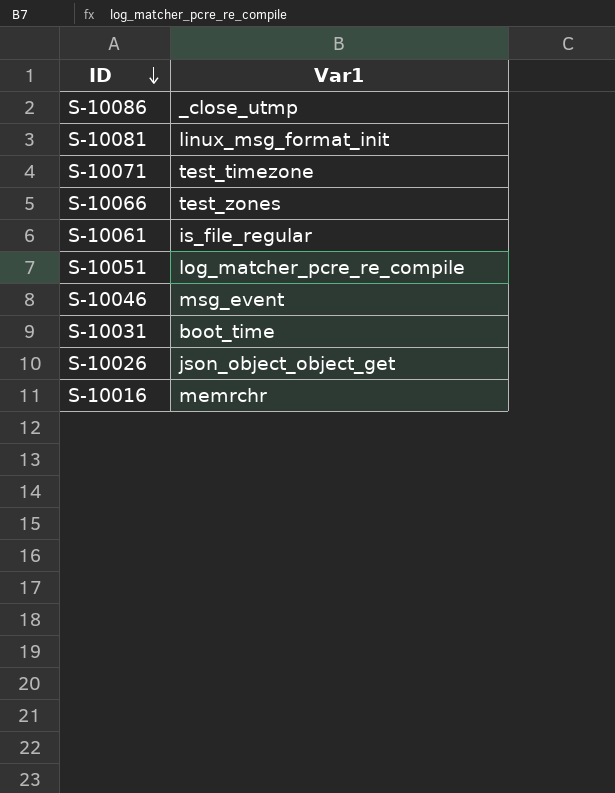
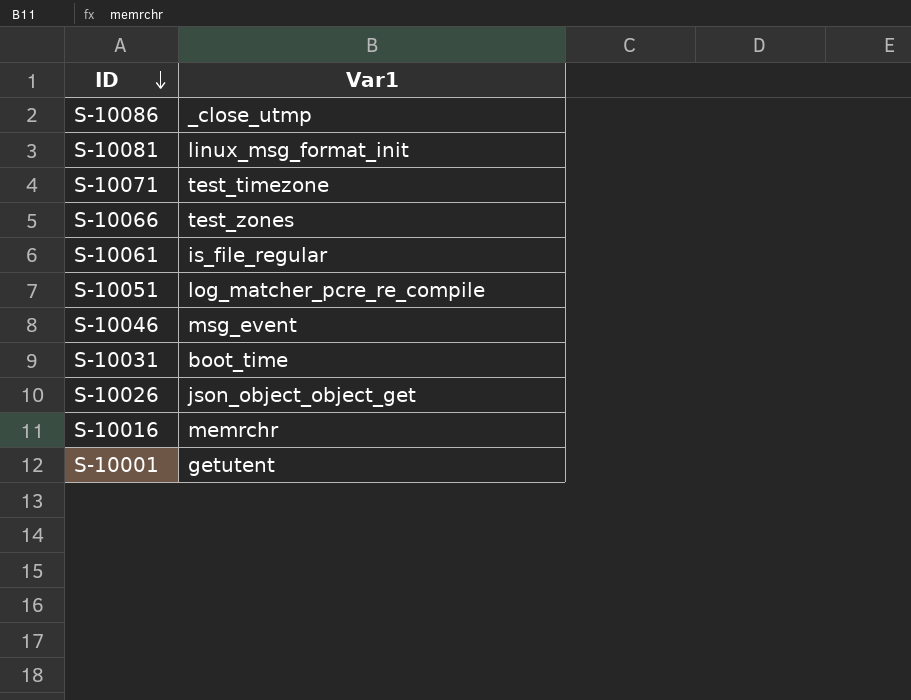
row S-10001: none -> getutent

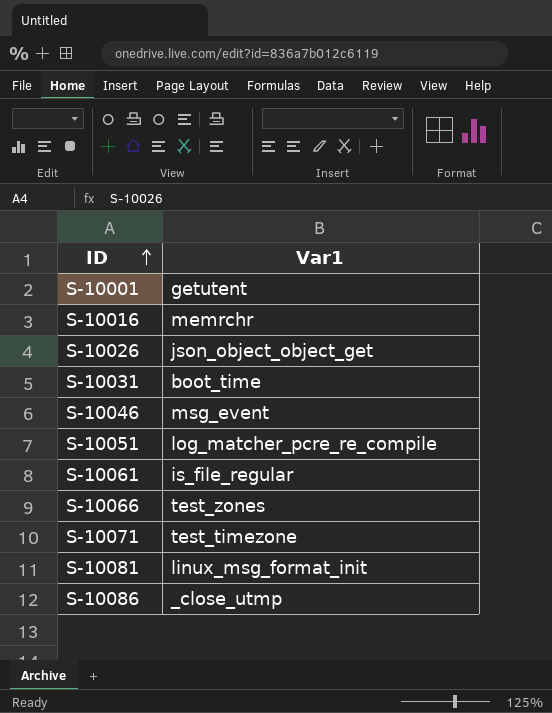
row order: ID descending -> ID ascending

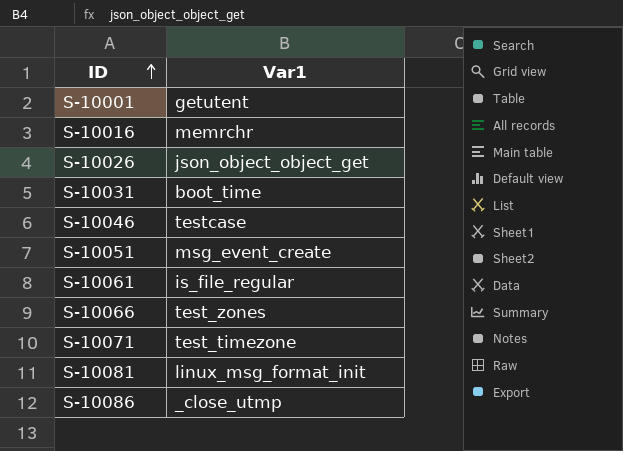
S-10046 | Var1: msg_event -> testcase
S-10051 | Var1: log_matcher_pcre_re_compile -> msg_event_create

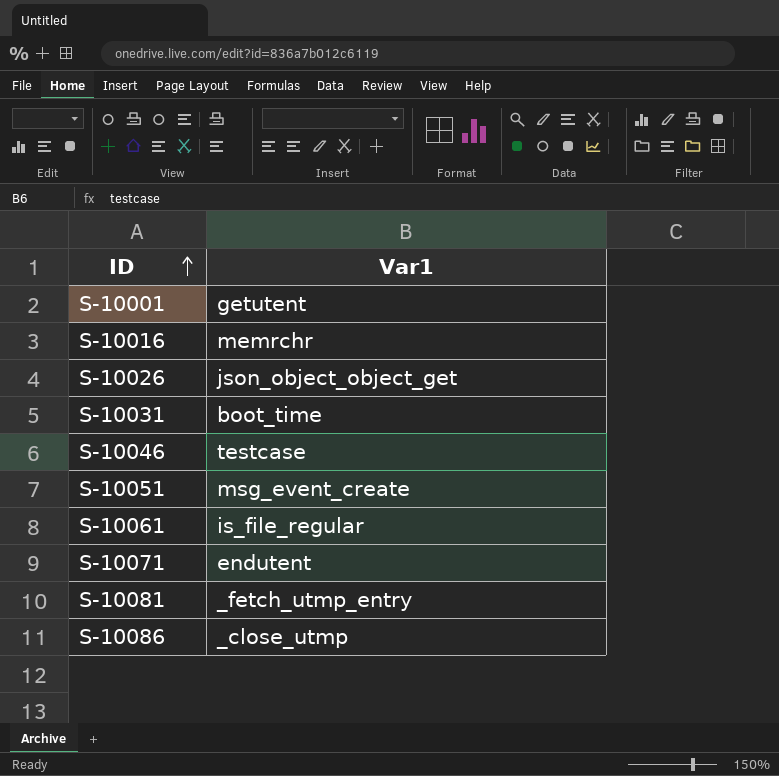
row S-10066: test_zones -> none
S-10071 | Var1: test_timezone -> endutent
S-10081 | Var1: linux_msg_format_init -> _fetch_utmp_entry

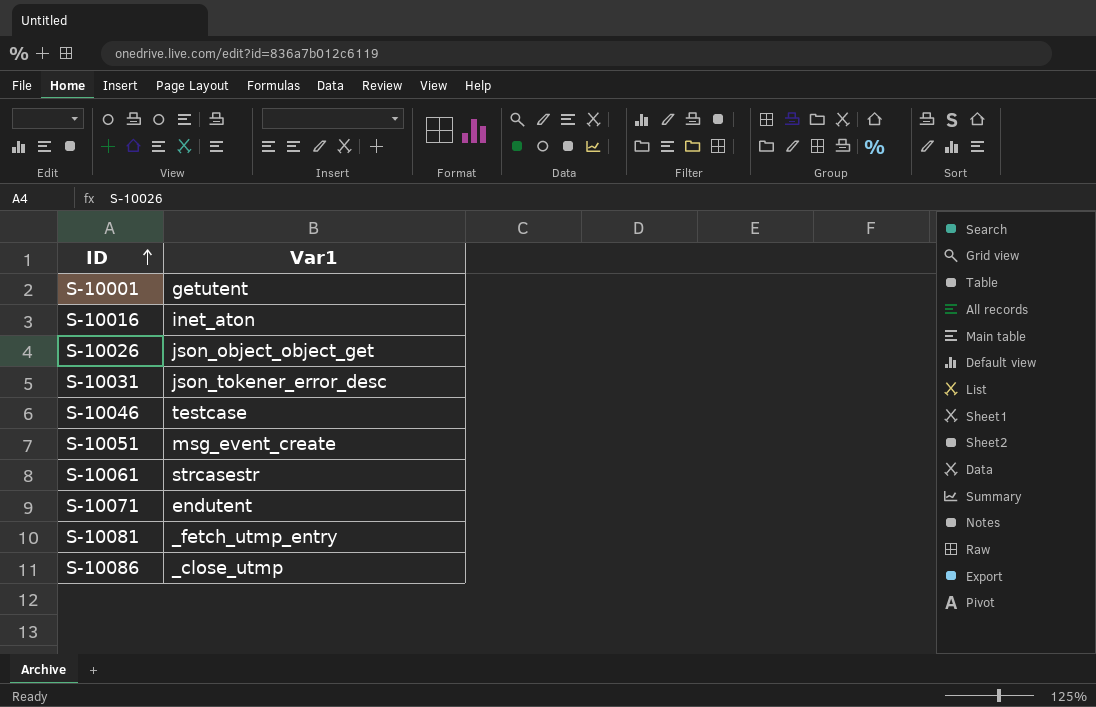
S-10016 | Var1: memrchr -> inet_aton
S-10031 | Var1: boot_time -> json_tokener_error_desc
S-10061 | Var1: is_file_regular -> strcasestr

